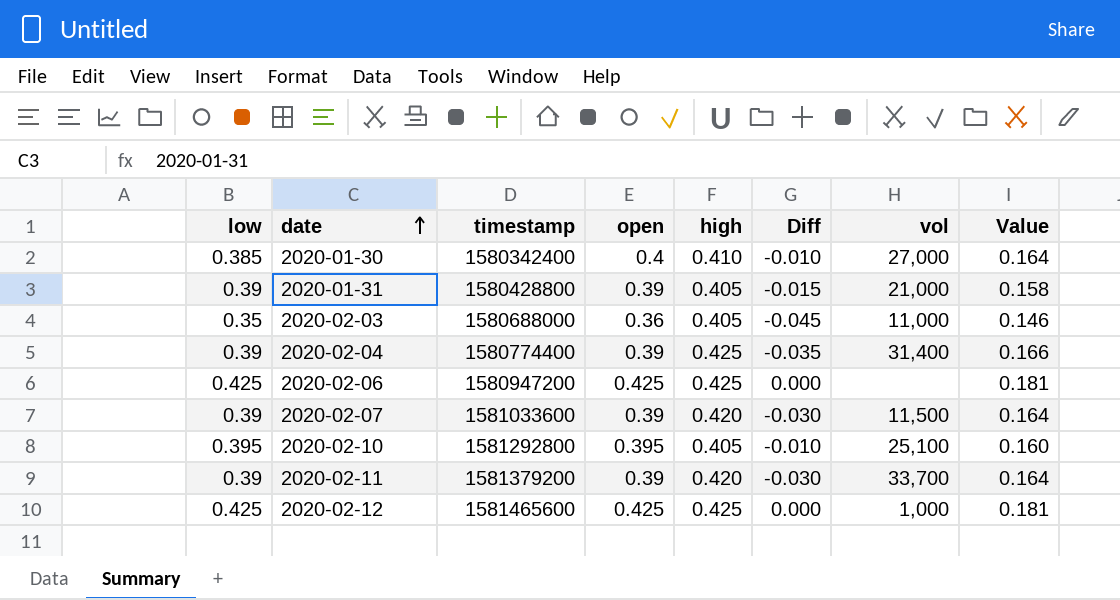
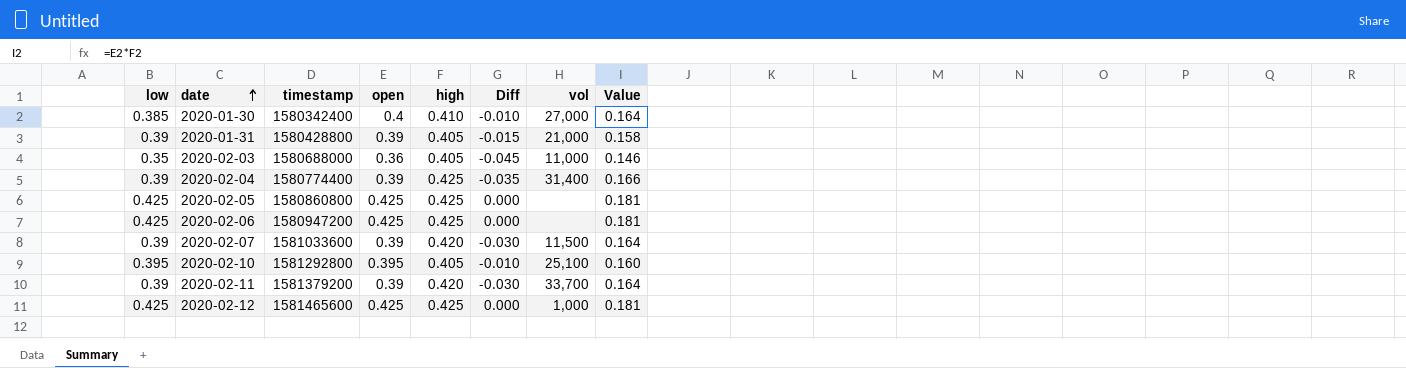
row 2020-02-05: none -> 0.425 | 1580860800 | 0.425 | 0.425 | 0.000 | none | 0.181

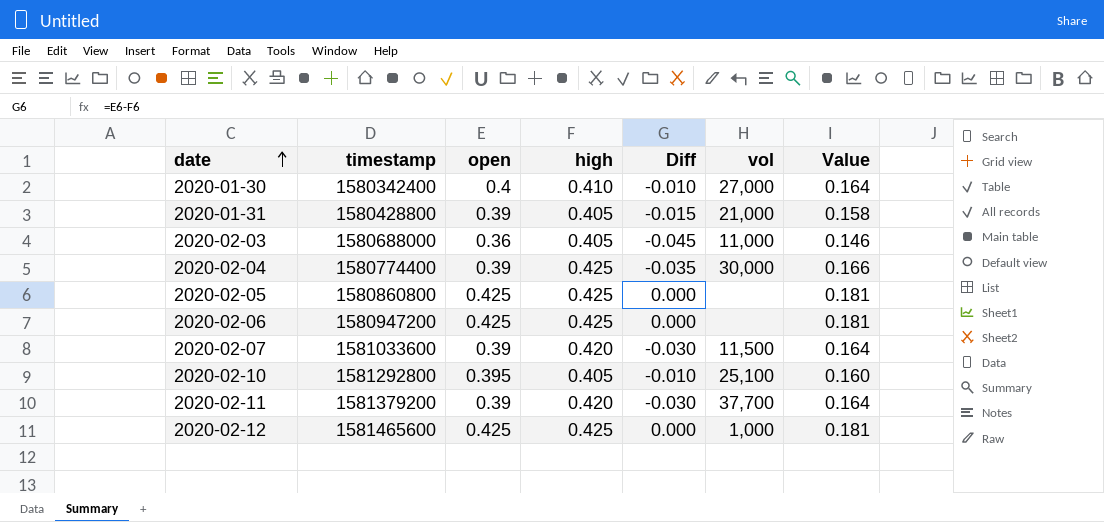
column low | position: 1 -> none
2020-02-04 | vol: 31,400 -> 30,000
2020-02-11 | vol: 33,700 -> 37,700

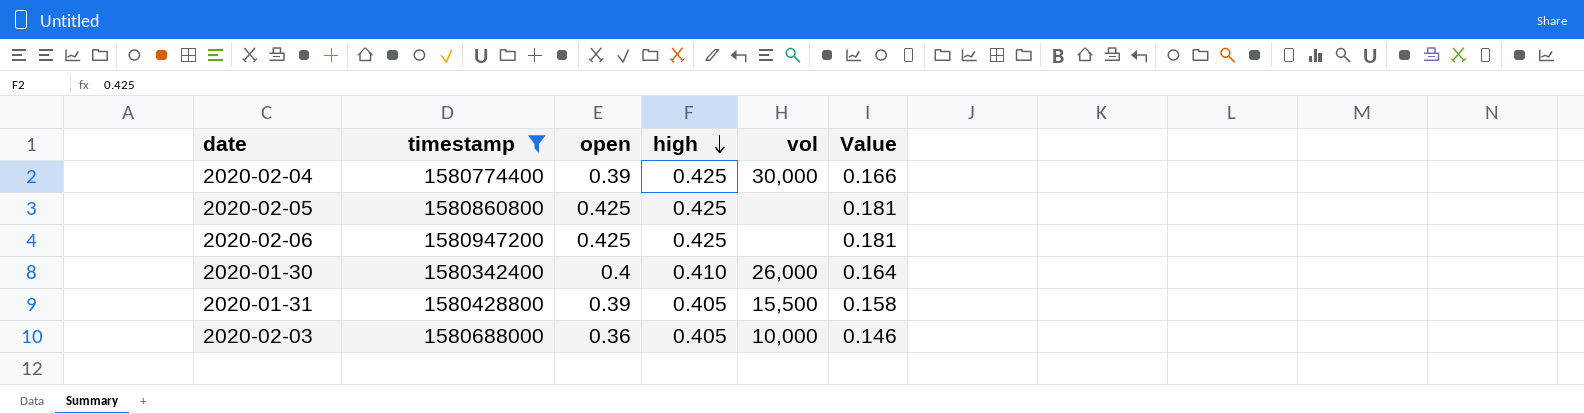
filter: none -> timestamp <= 1580947200
row order: date ascending -> high descending
column Diff | formula: [open] - [high] -> none
2020-01-30 | vol: 27,000 -> 26,000
2020-01-31 | vol: 21,000 -> 15,500
2020-02-03 | vol: 11,000 -> 10,000

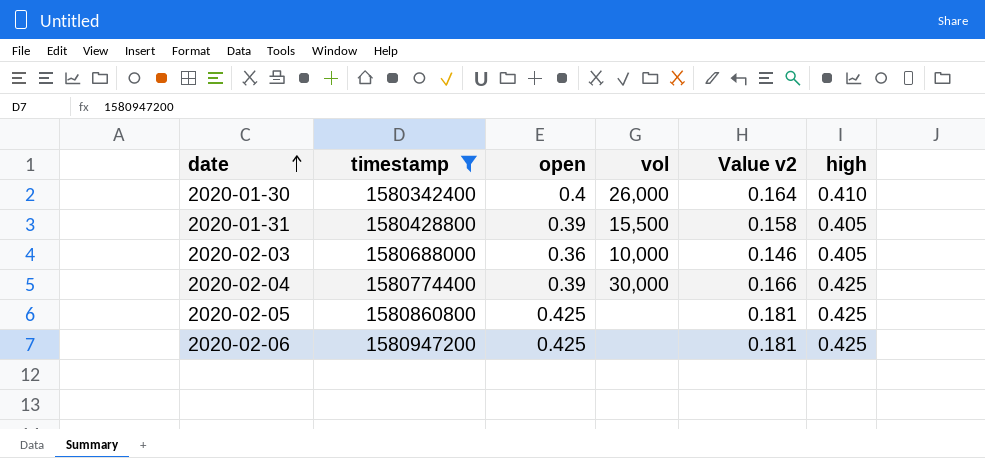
row order: high descending -> date ascending
column name: Value -> Value v2
column high | position: 4 -> 6

